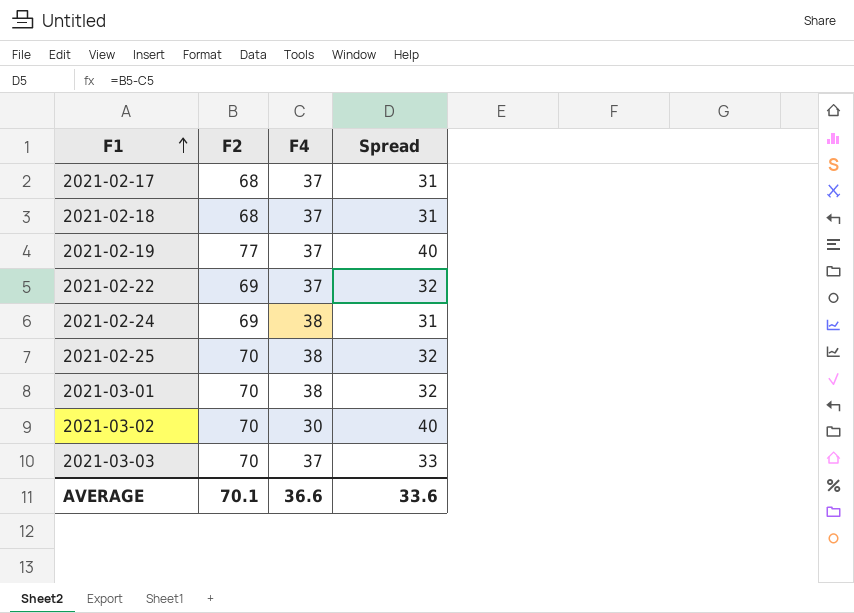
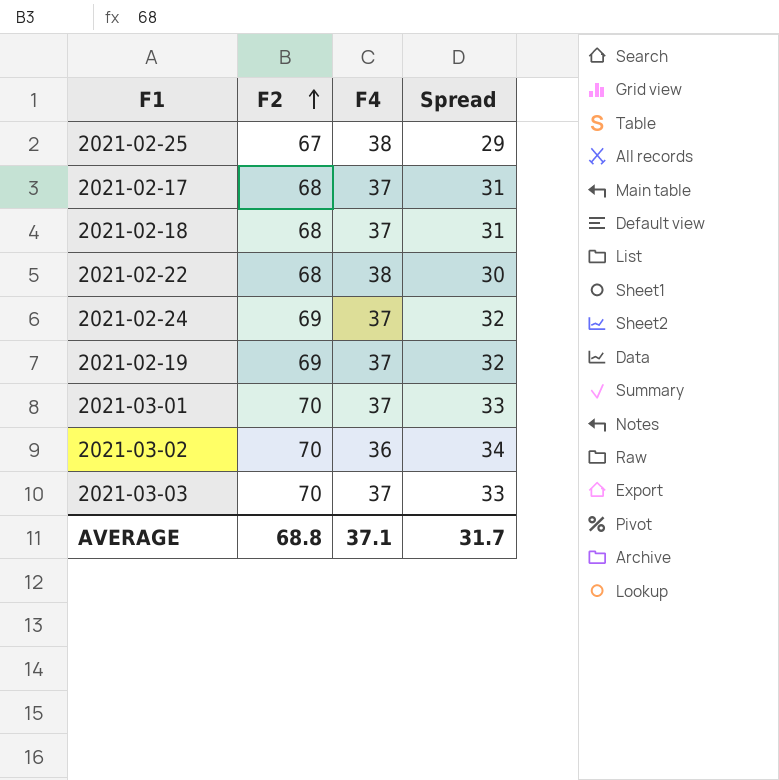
row order: F1 ascending -> F2 ascending
2021-02-25 | F2: 70 -> 67
2021-02-25 | Spread: 32 -> 29
2021-02-22 | F2: 69 -> 68
2021-02-22 | F4: 37 -> 38
2021-02-22 | Spread: 32 -> 30
2021-02-24 | F4: 38 -> 37
2021-02-24 | Spread: 31 -> 32
2021-02-19 | F2: 77 -> 69
2021-02-19 | Spread: 40 -> 32
2021-03-01 | F4: 38 -> 37
2021-03-01 | Spread: 32 -> 33
2021-03-02 | F4: 30 -> 36
2021-03-02 | Spread: 40 -> 34
AVERAGE | F2: 70.1 -> 68.8
AVERAGE | F4: 36.6 -> 37.1
AVERAGE | Spread: 33.6 -> 31.7

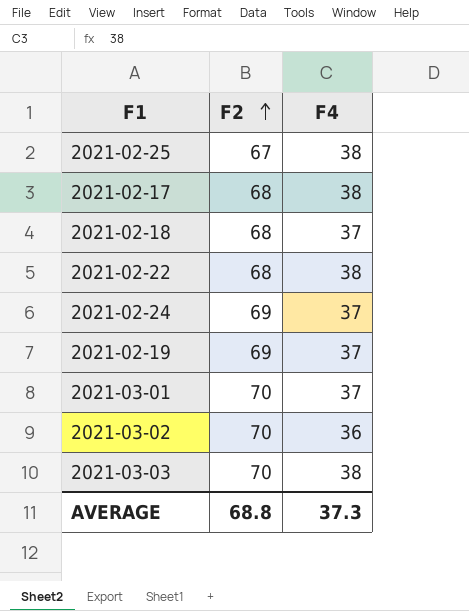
column Spread | formula: [F2] - [F4] -> none
2021-02-17 | F4: 37 -> 38
2021-03-03 | F4: 37 -> 38
AVERAGE | F4: 37.1 -> 37.3

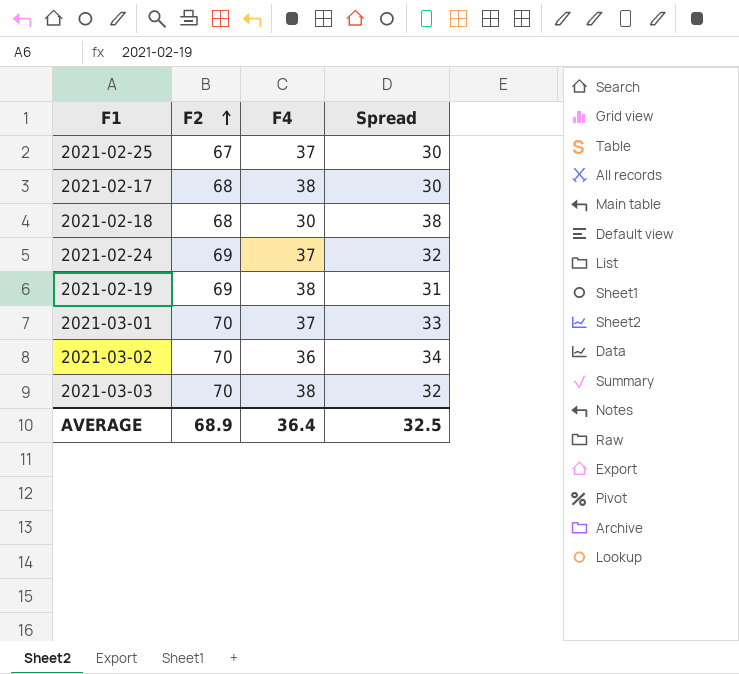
column Spread | formula: none -> [F2] - [F4]
row 2021-02-22: 68 | 38 -> none
2021-02-25 | F4: 38 -> 37
2021-02-18 | F4: 37 -> 30
2021-02-19 | F4: 37 -> 38
AVERAGE | F2: 68.8 -> 68.9
AVERAGE | F4: 37.3 -> 36.4

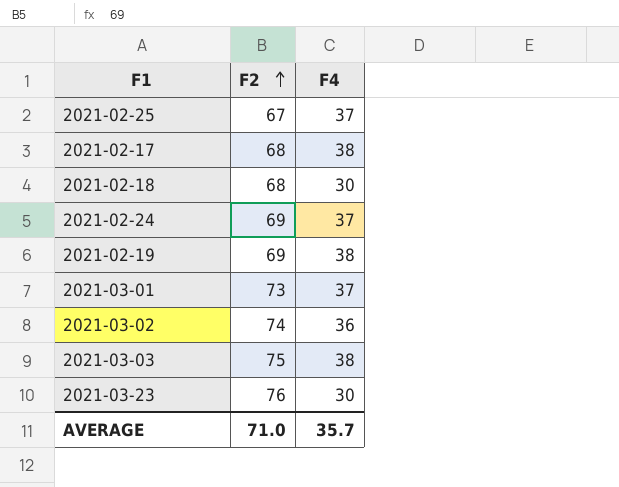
column Spread | formula: [F2] - [F4] -> none
2021-03-01 | F2: 70 -> 73
2021-03-02 | F2: 70 -> 74
2021-03-03 | F2: 70 -> 75
row 2021-03-23: none -> 76 | 30
AVERAGE | F2: 68.9 -> 71.0
AVERAGE | F4: 36.4 -> 35.7

